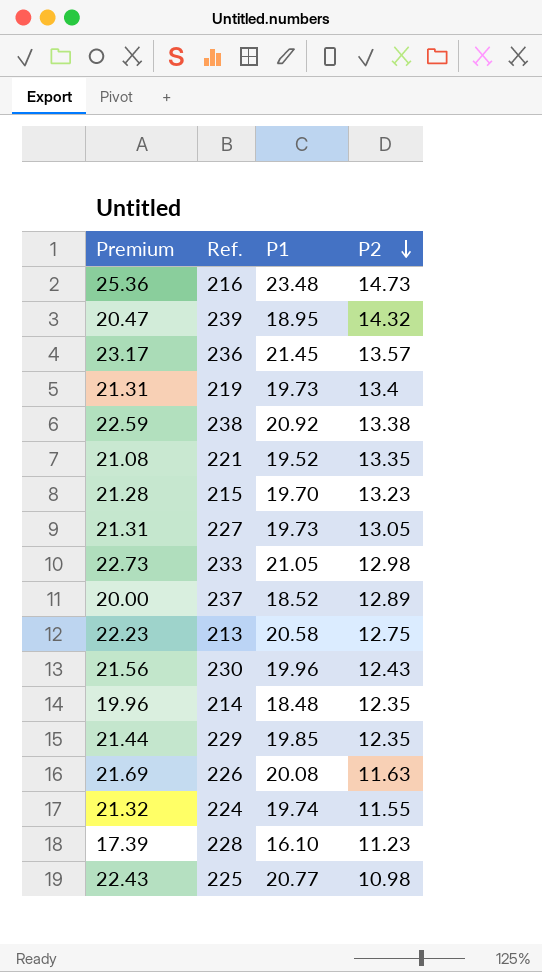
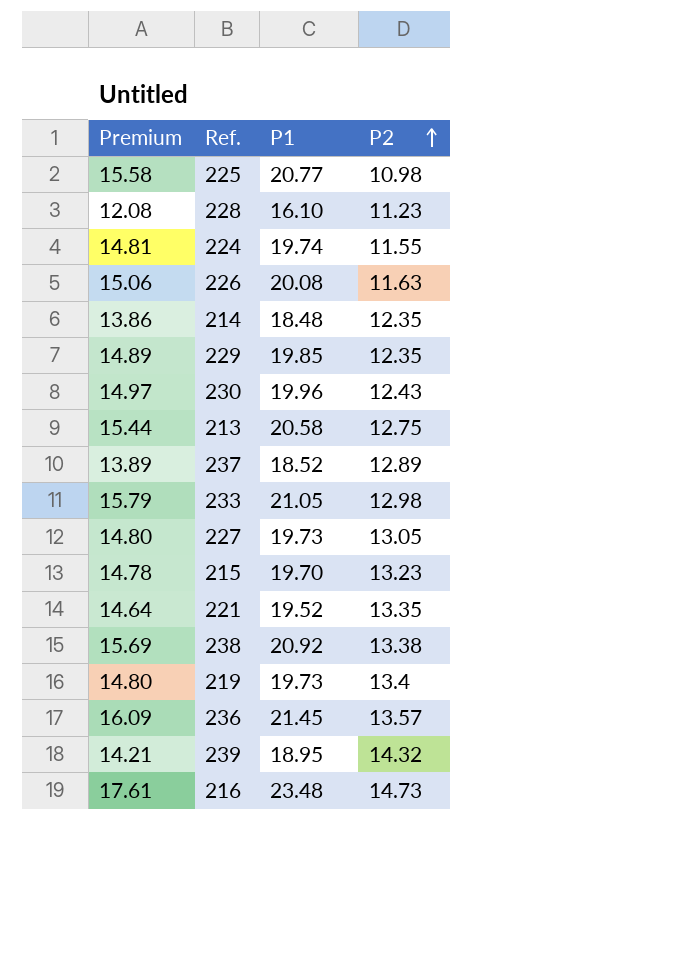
row order: P2 descending -> P2 ascending
column Premium | formula: [P1] * 1.08 -> [P1] * 0.75

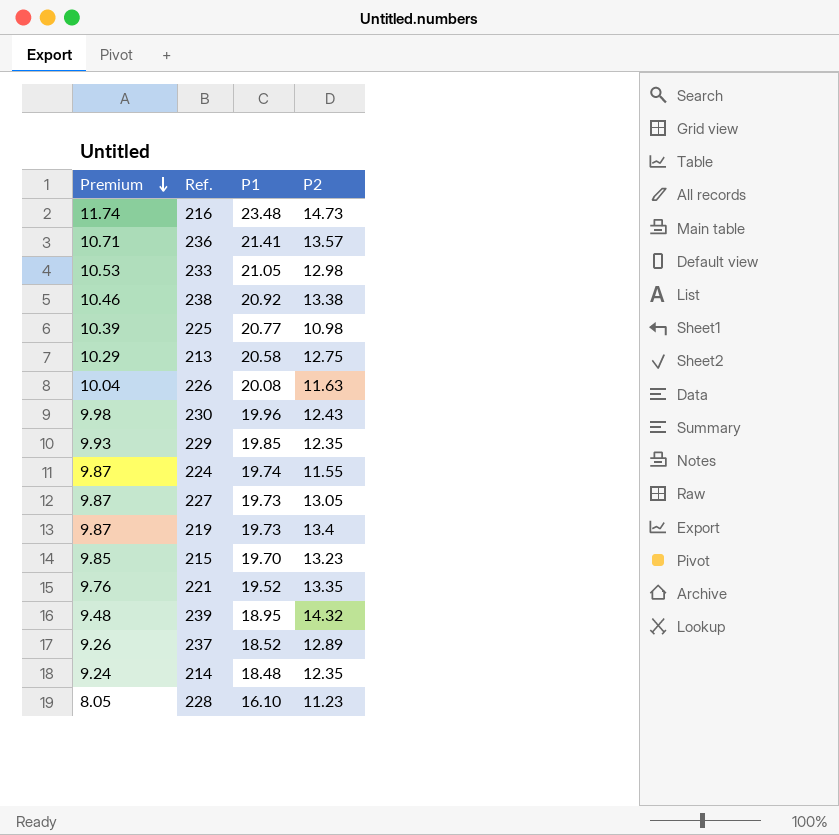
row order: P2 ascending -> Premium descending
column Premium | formula: [P1] * 0.75 -> [P1] * 0.5
236 | P1: 21.45 -> 21.41

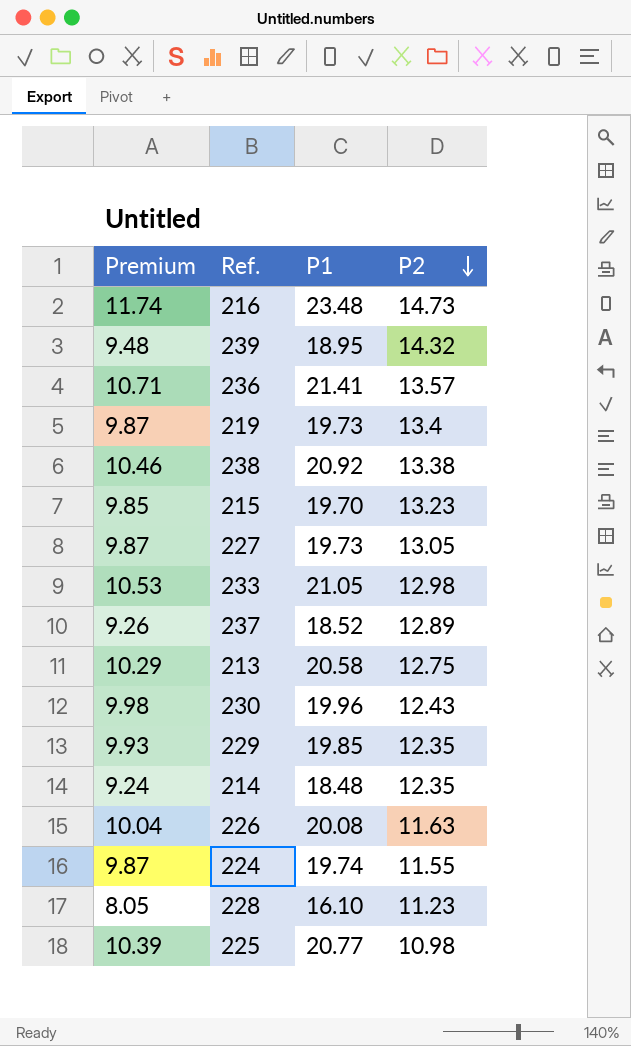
row order: Premium descending -> P2 descending
row 221: 9.76 | 19.52 | 13.35 -> none

